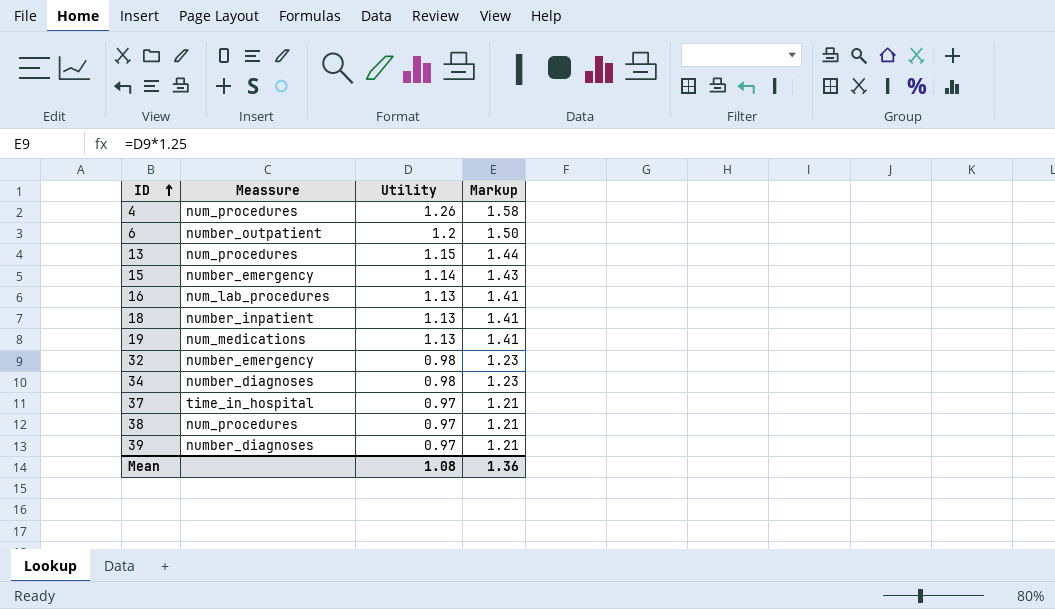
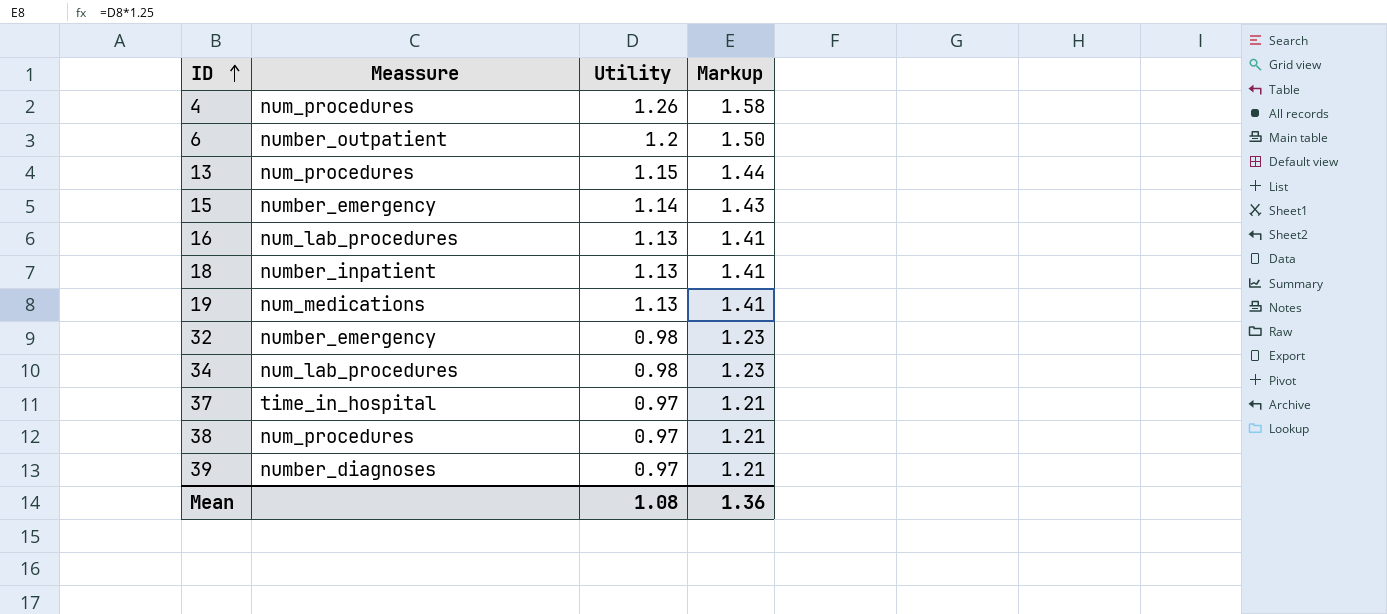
34 | Meassure: number_diagnoses -> num_lab_procedures

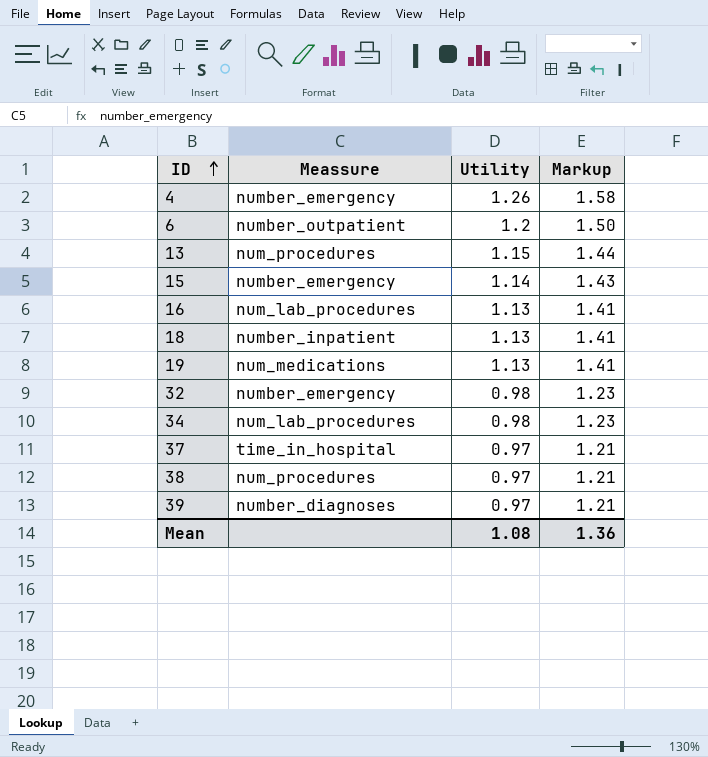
4 | Meassure: num_procedures -> number_emergency

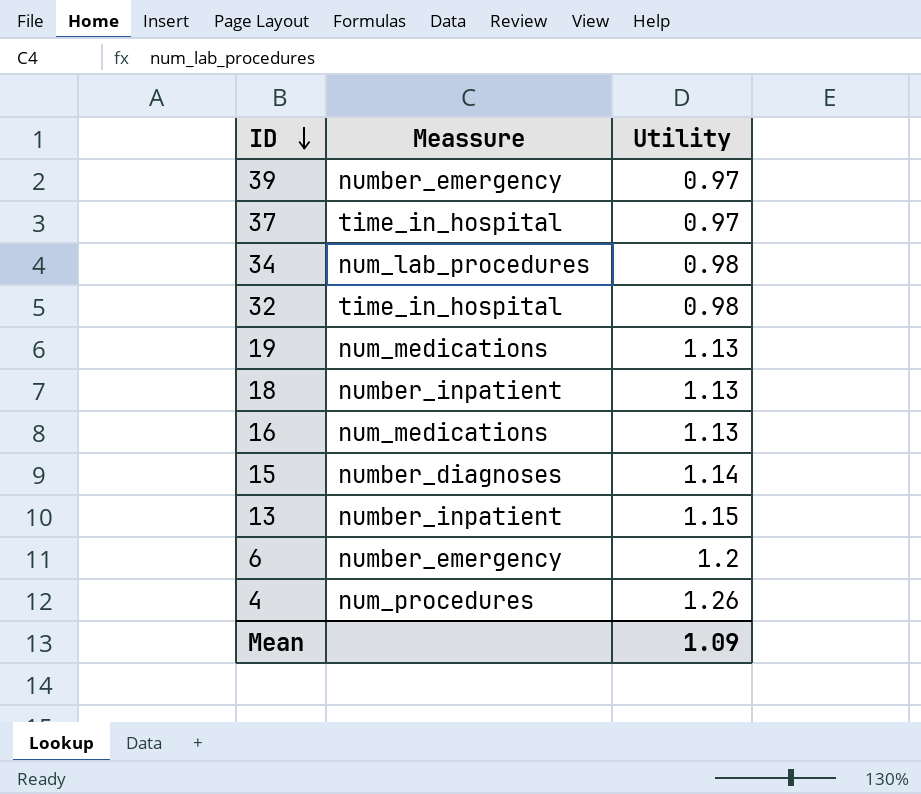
row order: ID ascending -> ID descending
column Markup | formula: [Utility] * 1.25 -> none
row 38: num_procedures | 0.97 | 1.21 -> none
39 | Meassure: number_diagnoses -> number_emergency
32 | Meassure: number_emergency -> time_in_hospital
16 | Meassure: num_lab_procedures -> num_medications
15 | Meassure: number_emergency -> number_diagnoses
13 | Meassure: num_procedures -> number_inpatient
6 | Meassure: number_outpatient -> number_emergency
4 | Meassure: number_emergency -> num_procedures
Mean | Utility: 1.08 -> 1.09

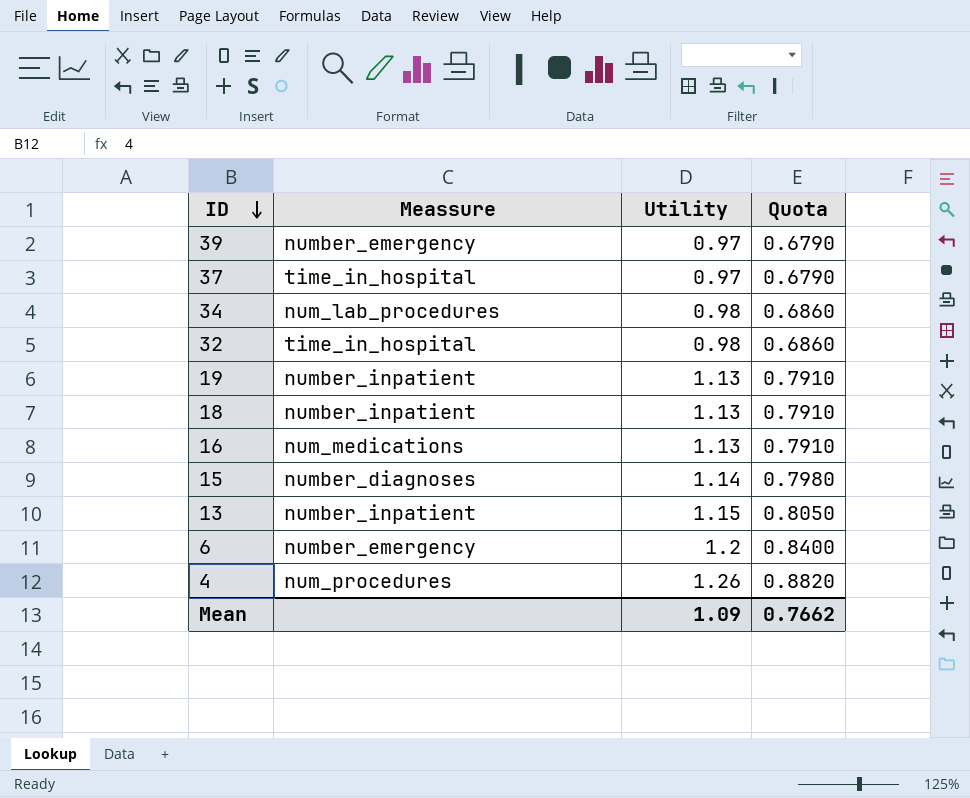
column Quota | formula: none -> [Utility] * 0.7
19 | Meassure: num_medications -> number_inpatient

